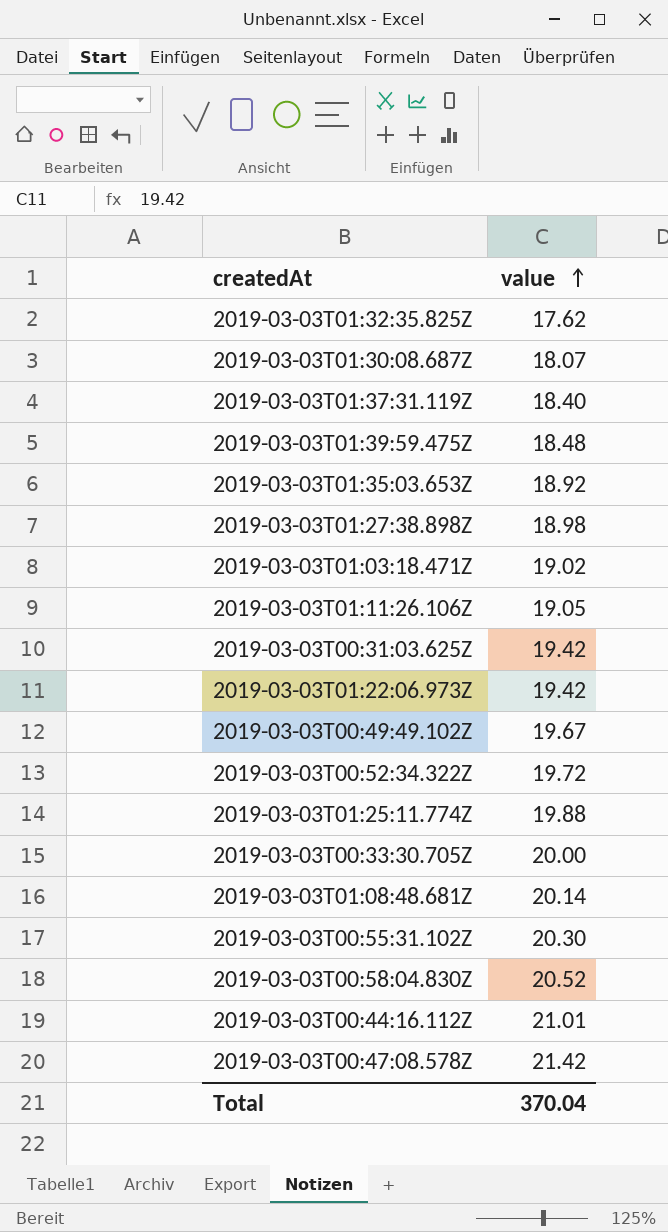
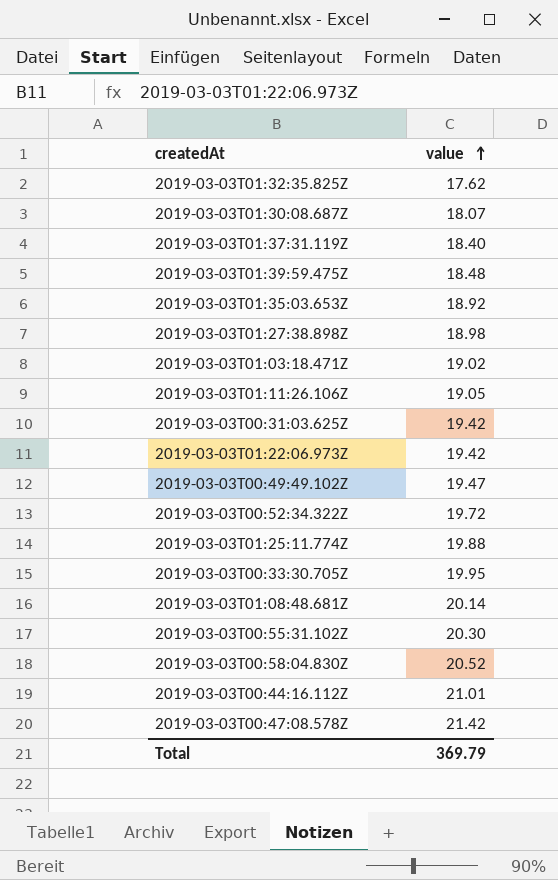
2019-03-03T00:49:49.102Z | value: 19.67 -> 19.47
2019-03-03T00:33:30.705Z | value: 20.00 -> 19.95
Total | value: 370.04 -> 369.79

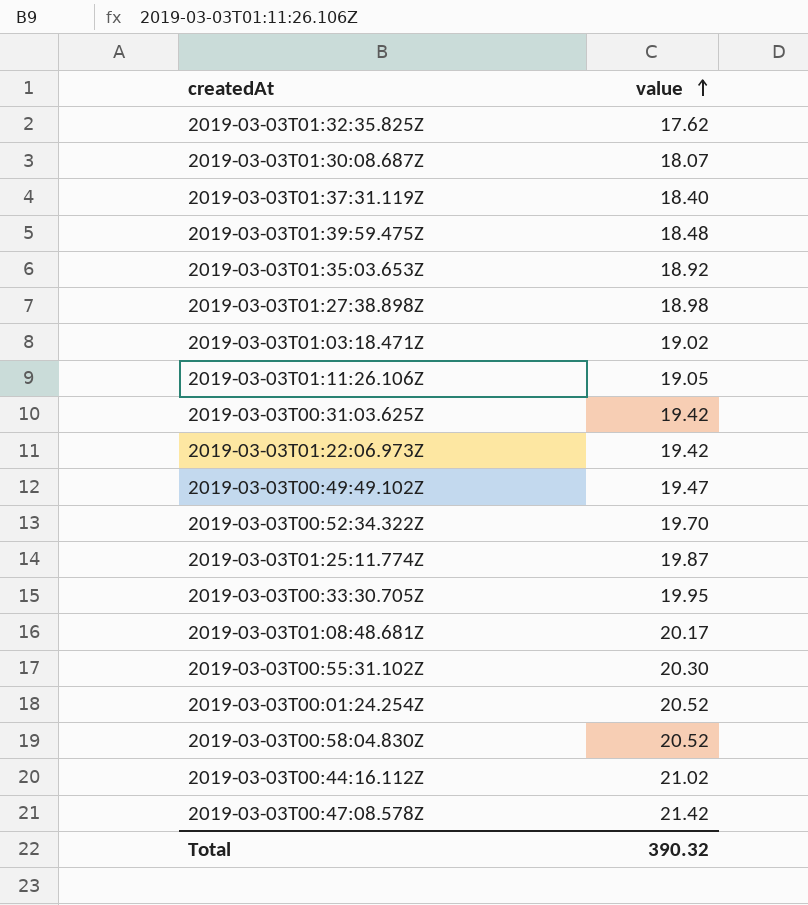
2019-03-03T00:52:34.322Z | value: 19.72 -> 19.70
2019-03-03T01:25:11.774Z | value: 19.88 -> 19.87
2019-03-03T01:08:48.681Z | value: 20.14 -> 20.17
row 2019-03-03T00:01:24.254Z: none -> 20.52
2019-03-03T00:44:16.112Z | value: 21.01 -> 21.02
Total | value: 369.79 -> 390.32

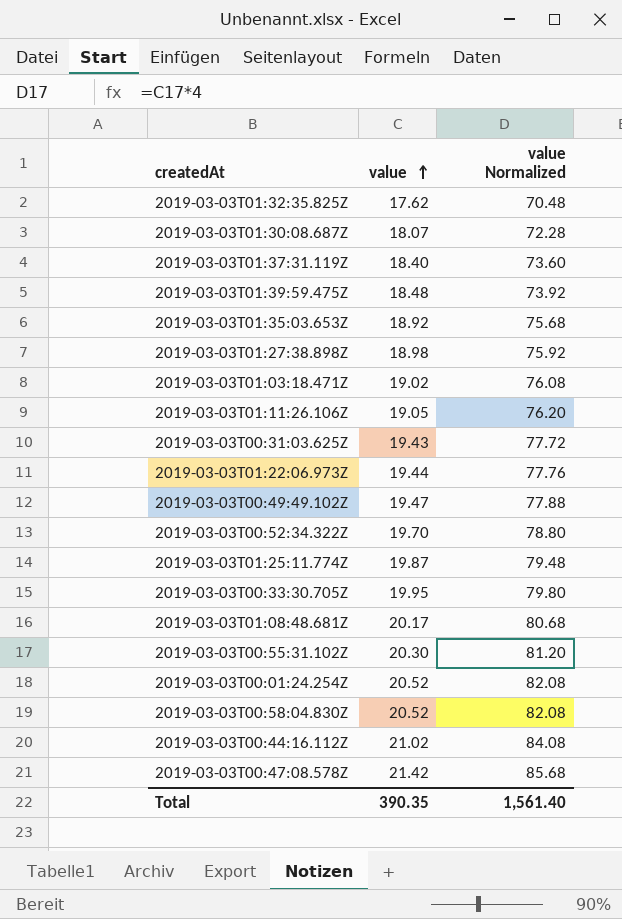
column value Normalized | formula: none -> [value] * 4
2019-03-03T00:31:03.625Z | value: 19.42 -> 19.43
2019-03-03T01:22:06.973Z | value: 19.42 -> 19.44
Total | value: 390.32 -> 390.35

